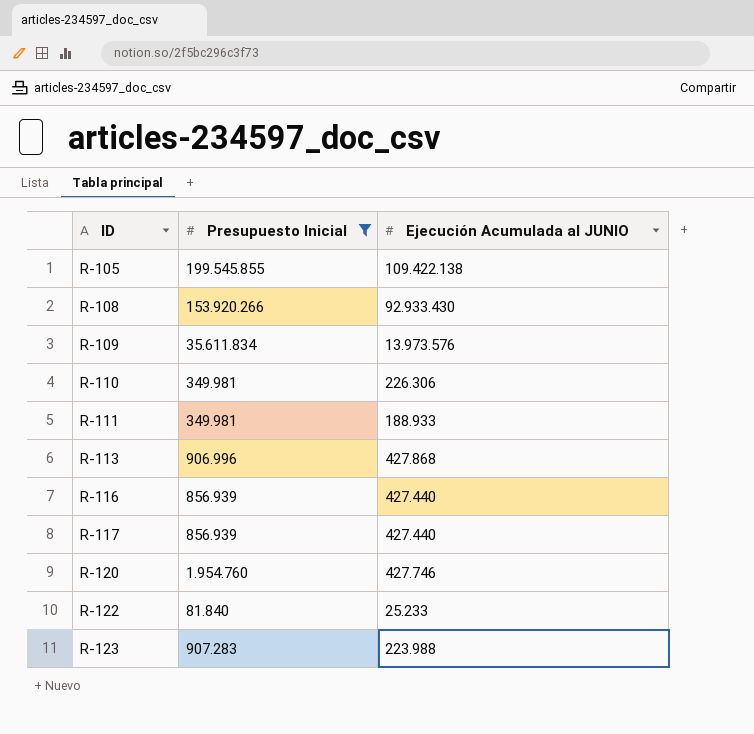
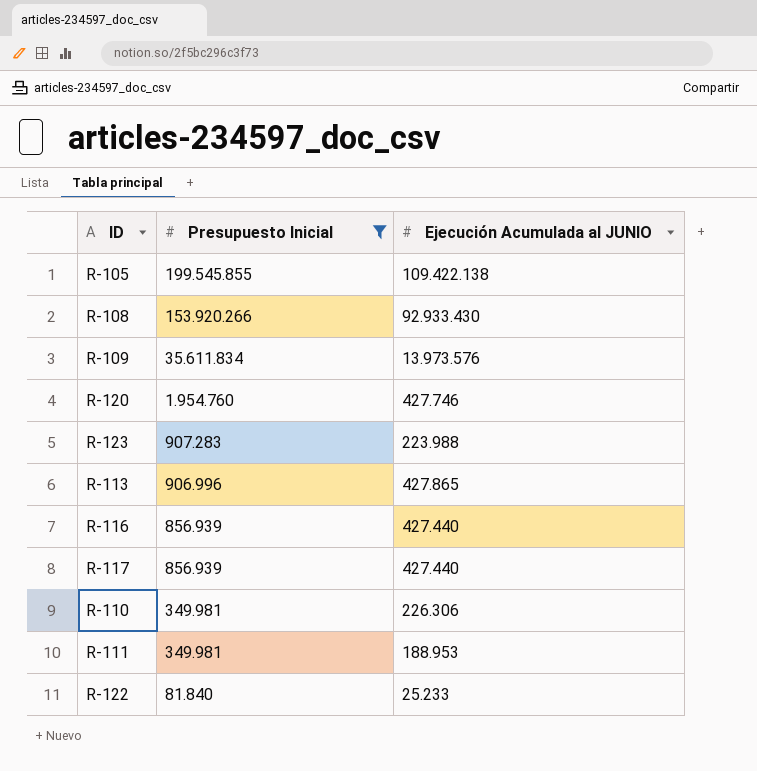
row order: ID ascending -> Presupuesto Inicial descending
R-113 | Ejecución Acumulada al JUNIO: 427.868 -> 427.865
R-111 | Ejecución Acumulada al JUNIO: 188.933 -> 188.953

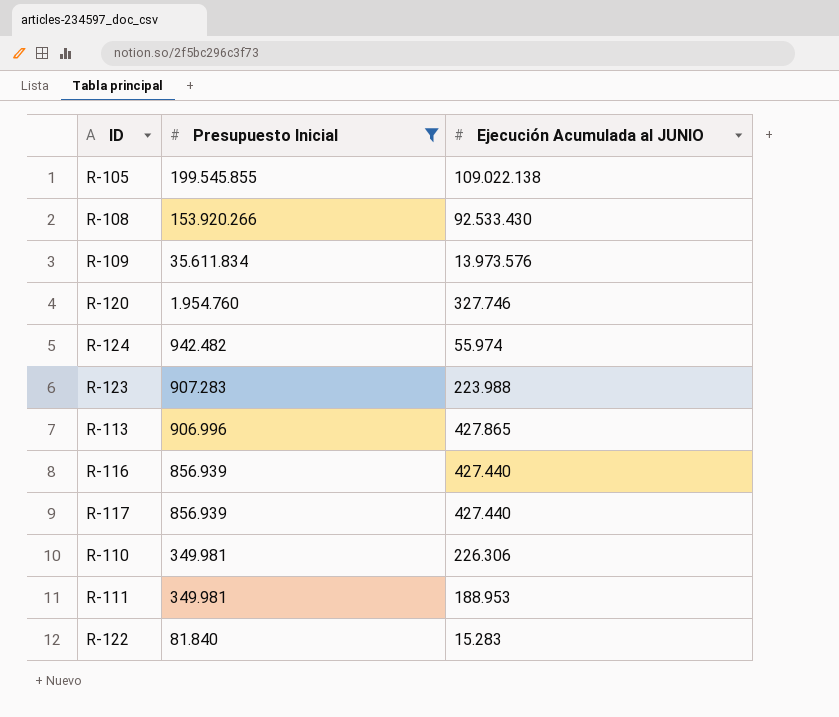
R-105 | Ejecución Acumulada al JUNIO: 109.422.138 -> 109.022.138
R-108 | Ejecución Acumulada al JUNIO: 92.933.430 -> 92.533.430
R-120 | Ejecución Acumulada al JUNIO: 427.746 -> 327.746
row R-124: none -> 942.482 | 55.974
R-122 | Ejecución Acumulada al JUNIO: 25.233 -> 15.283

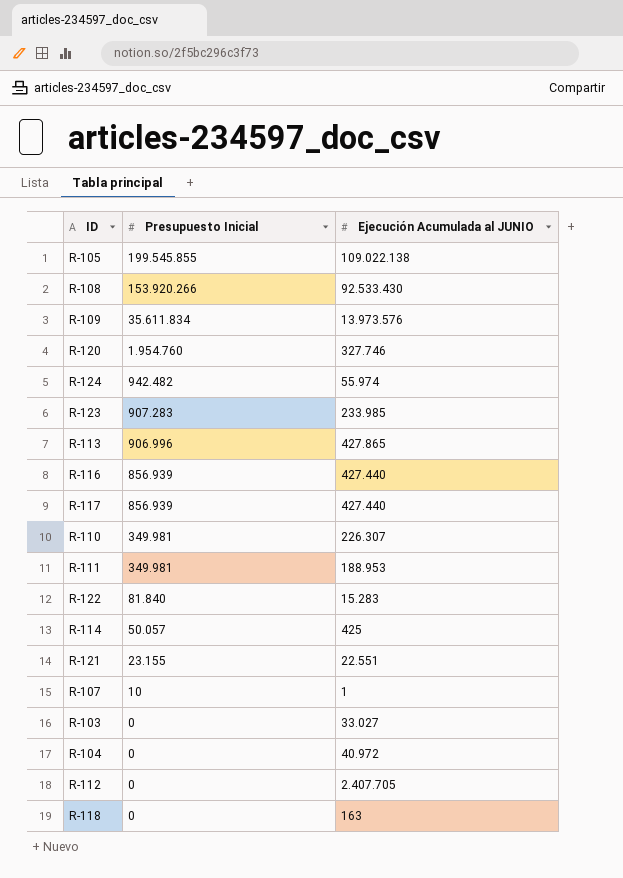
filter: Presupuesto Inicial >= 81.840 -> none
R-123 | Ejecución Acumulada al JUNIO: 223.988 -> 233.985
R-110 | Ejecución Acumulada al JUNIO: 226.306 -> 226.307

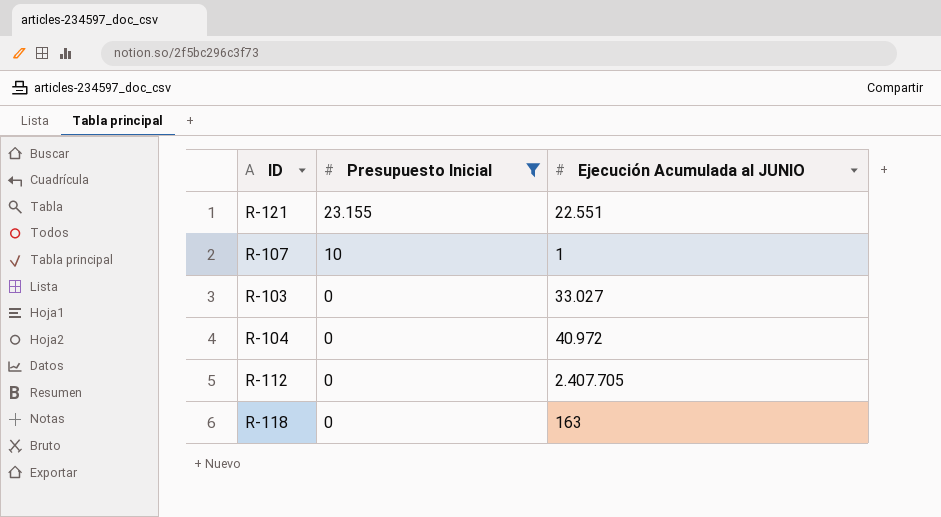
filter: none -> Presupuesto Inicial <= 23.155

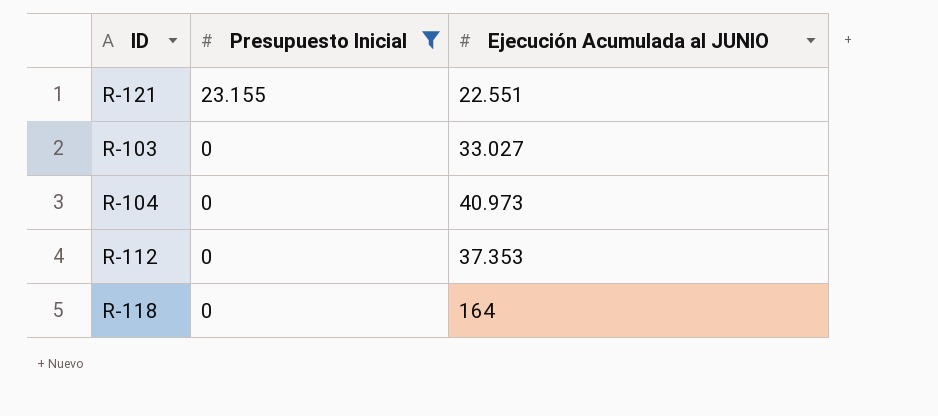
row R-107: 10 | 1 -> none
R-104 | Ejecución Acumulada al JUNIO: 40.972 -> 40.973
R-112 | Ejecución Acumulada al JUNIO: 2.407.705 -> 37.353
R-118 | Ejecución Acumulada al JUNIO: 163 -> 164

